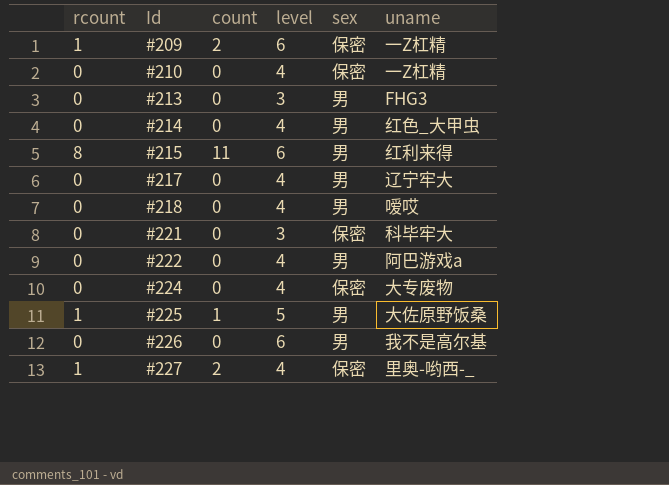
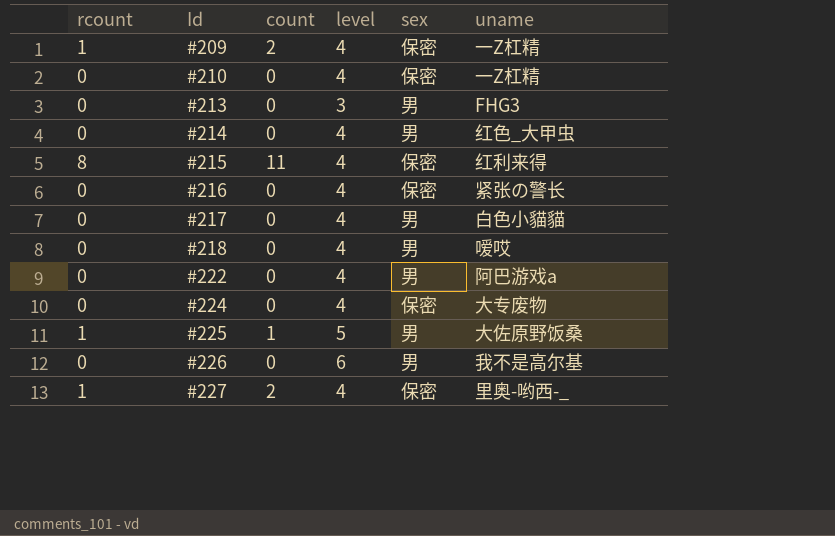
row #221: 0 | 0 | 3 | 保密 | 科毕牢大 -> none
#209 | level: 6 -> 4
#215 | level: 6 -> 4
#215 | sex: 男 -> 保密
row #216: none -> 0 | 0 | 4 | 保密 | 紧张の警长
#217 | uname: 辽宁牢大 -> 白色小貓貓

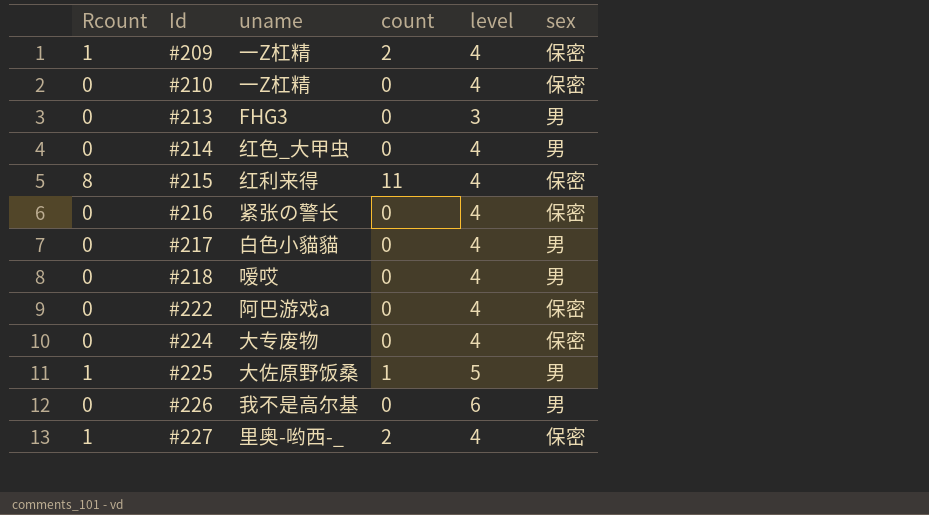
column name: rcount -> Rcount
column uname | position: 6 -> 3
#222 | sex: 男 -> 保密

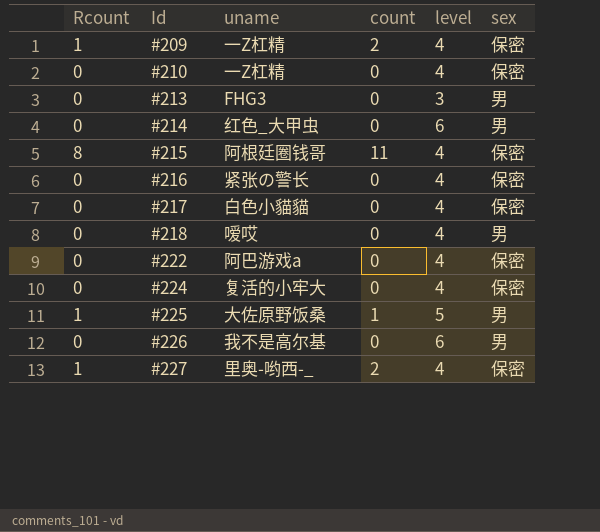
#214 | level: 4 -> 6
#215 | uname: 红利来得 -> 阿根廷圈钱哥
#217 | sex: 男 -> 保密
#224 | uname: 大专废物 -> 复活的小牢大

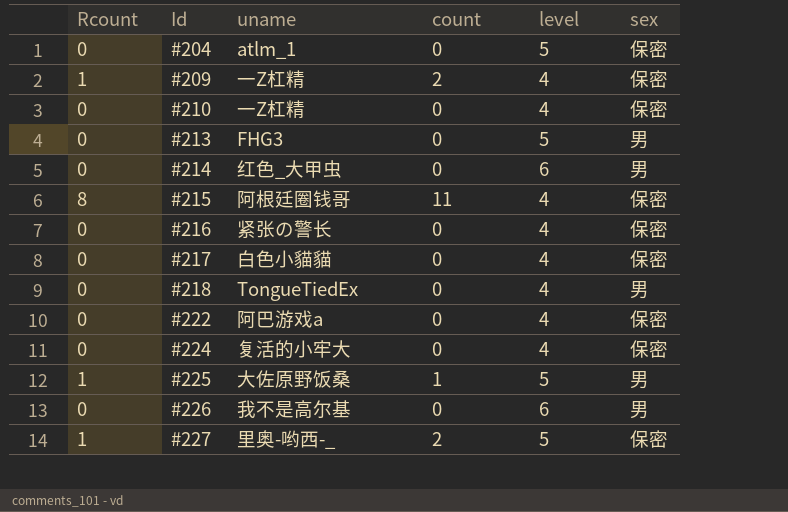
row #204: none -> 0 | atlm_1 | 0 | 5 | 保密
#213 | level: 3 -> 5
#218 | uname: 嗳哎 -> TongueTiedEx
#227 | level: 4 -> 5

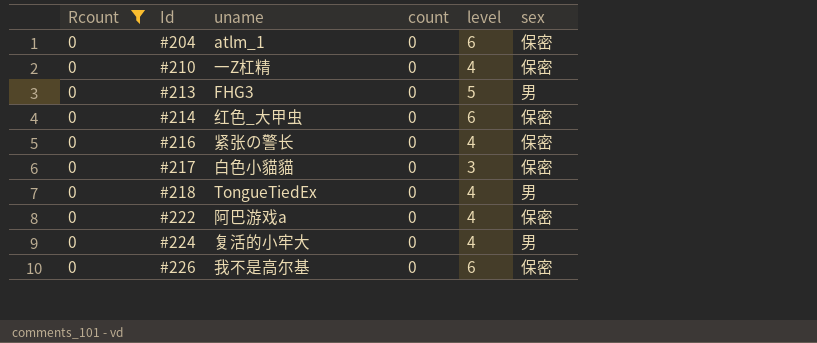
filter: none -> Rcount = 0
#204 | level: 5 -> 6
#214 | sex: 男 -> 保密
#217 | level: 4 -> 3
#224 | sex: 保密 -> 男
#226 | sex: 男 -> 保密

